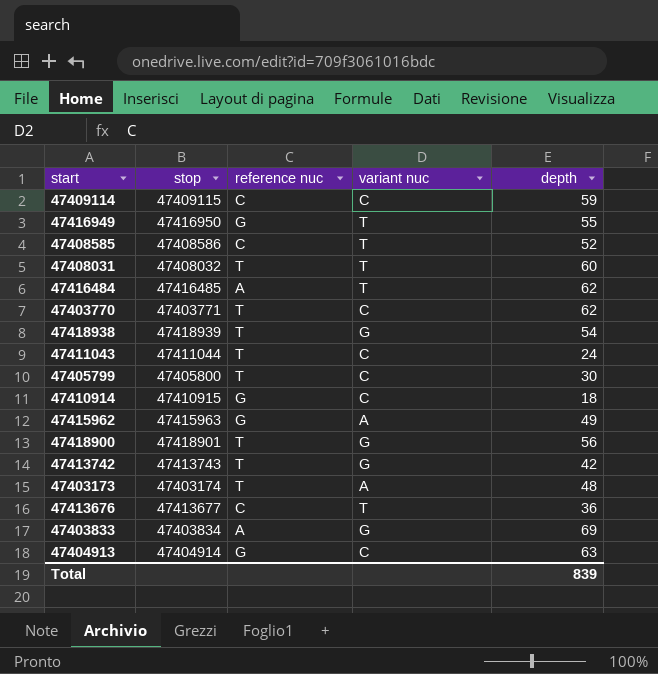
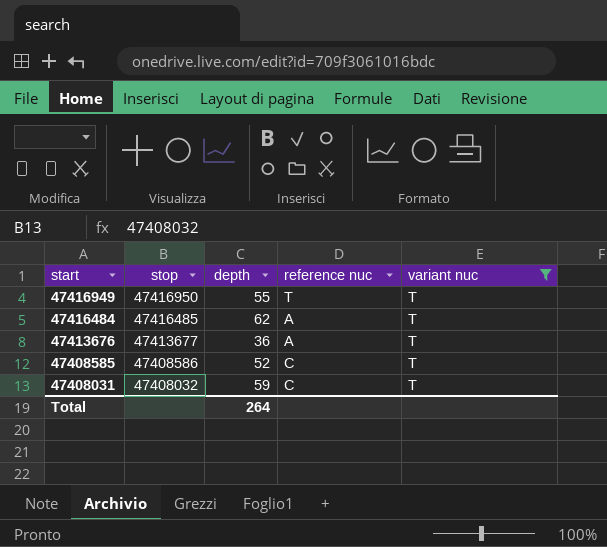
filter: none -> variant nuc = T
row order: none -> start descending
column depth | position: 5 -> 3
47416949 | reference nuc: G -> T
47413676 | reference nuc: C -> A
47408031 | depth: 60 -> 59
47408031 | reference nuc: T -> C
Total | depth: 839 -> 264

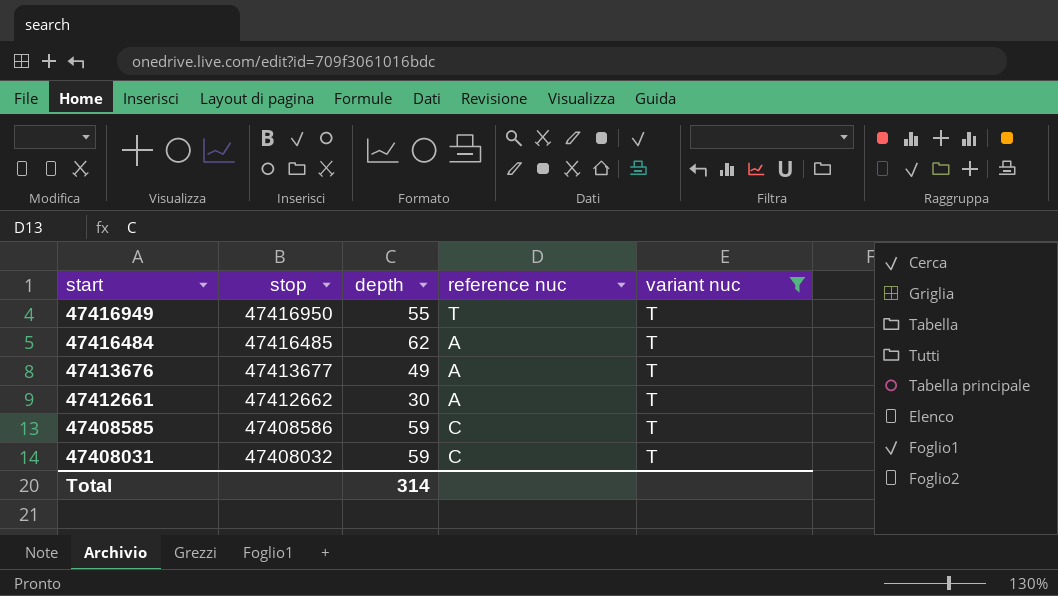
47413676 | depth: 36 -> 49
row 47412661: none -> 47412662 | 30 | A | T
47408585 | depth: 52 -> 59
Total | depth: 264 -> 314

